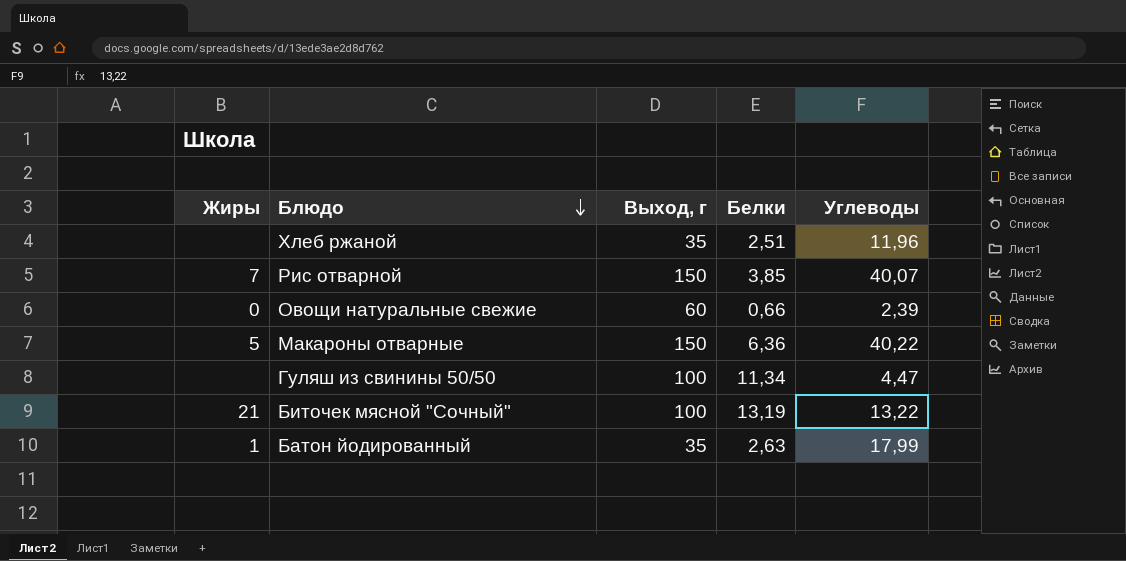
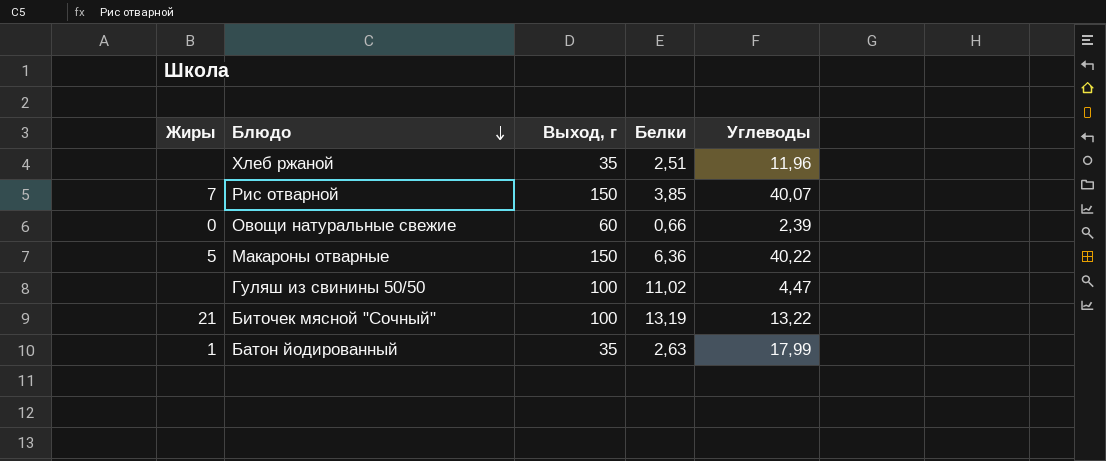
Гуляш из свинины 50/50 | Белки: 11,34 -> 11,02

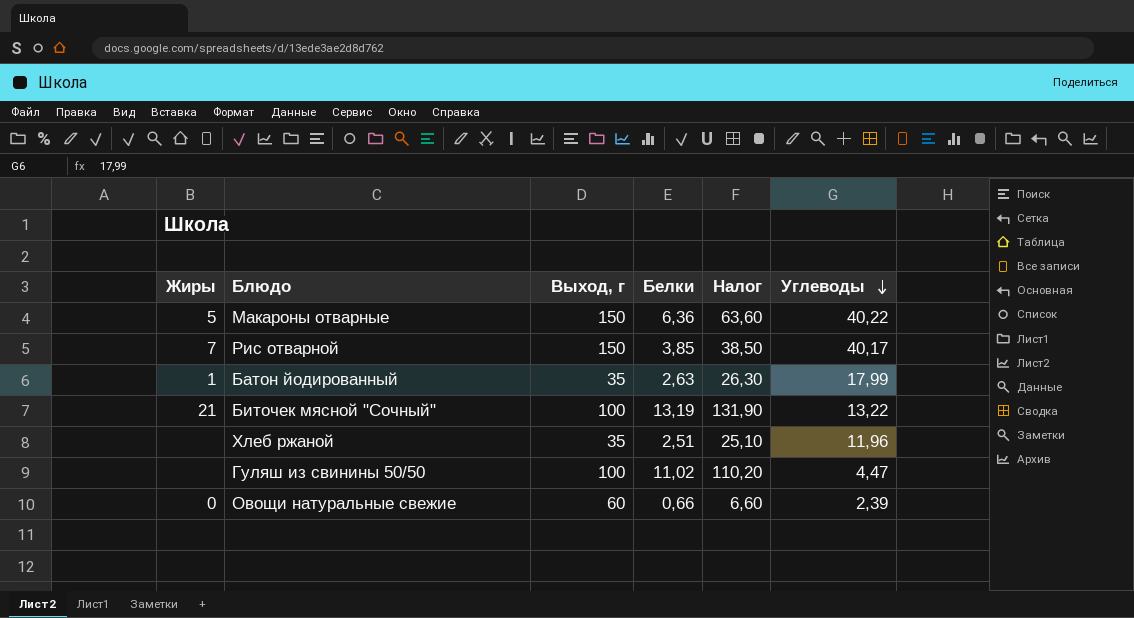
row order: Блюдо descending -> Углеводы descending
column Налог | formula: none -> [Белки] * 10
Рис отварной | Углеводы: 40,07 -> 40,17

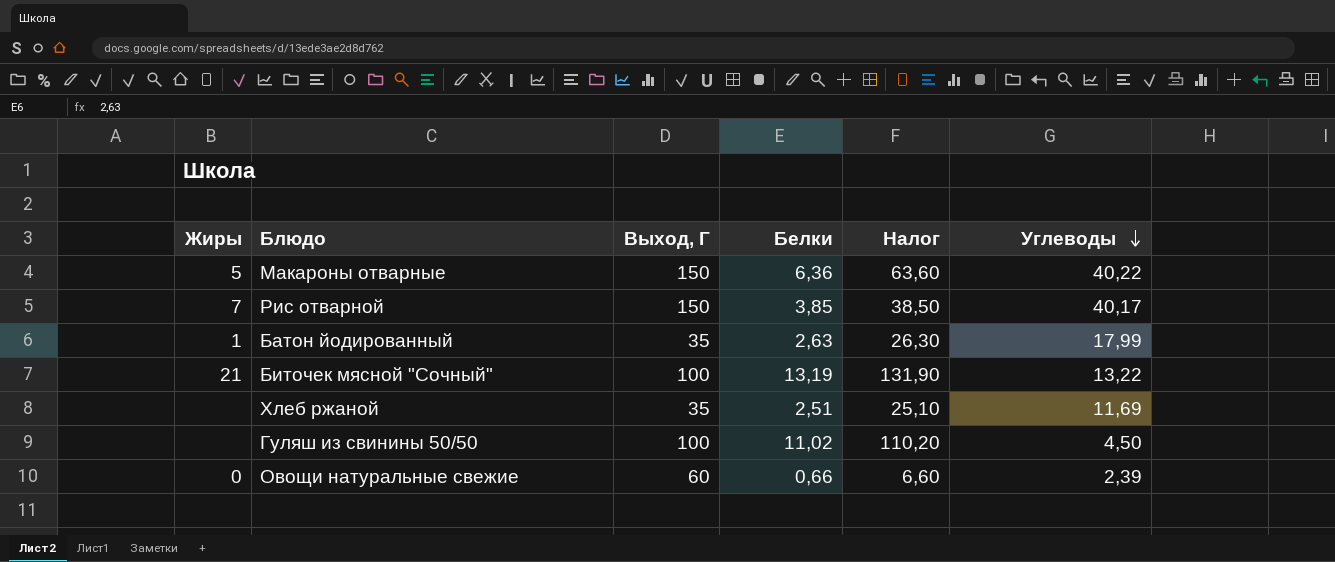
column name: Выход, г -> Выход, Г
Хлеб ржаной | Углеводы: 11,96 -> 11,69
Гуляш из свинины 50/50 | Углеводы: 4,47 -> 4,50

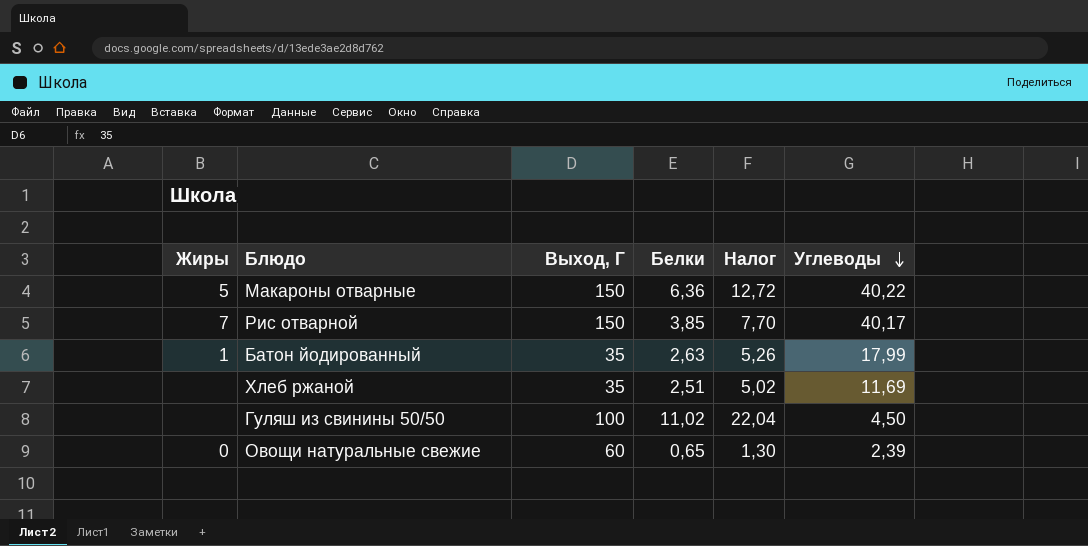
column Налог | formula: [Белки] * 10 -> [Белки] * 2
row Биточек мясной "Сочный": 21 | 100 | 13,19 | 131,90 | 13,22 -> none
Овощи натуральные свежие | Белки: 0,66 -> 0,65

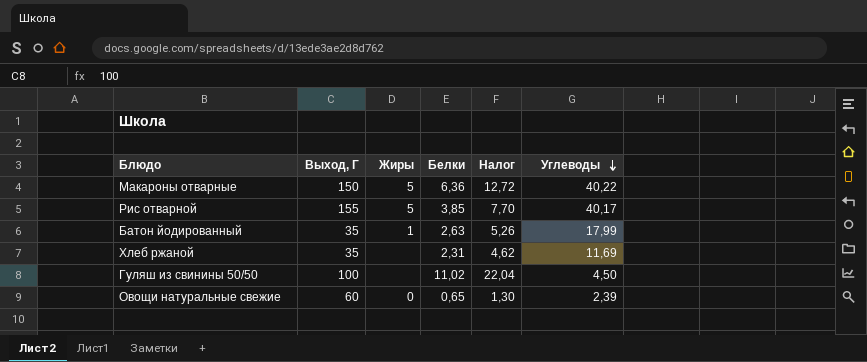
column Жиры | position: 1 -> 3
Рис отварной | Выход, Г: 150 -> 155
Рис отварной | Жиры: 7 -> 5
Хлеб ржаной | Белки: 2,51 -> 2,31
Хлеб ржаной | Налог: 5,02 -> 4,62

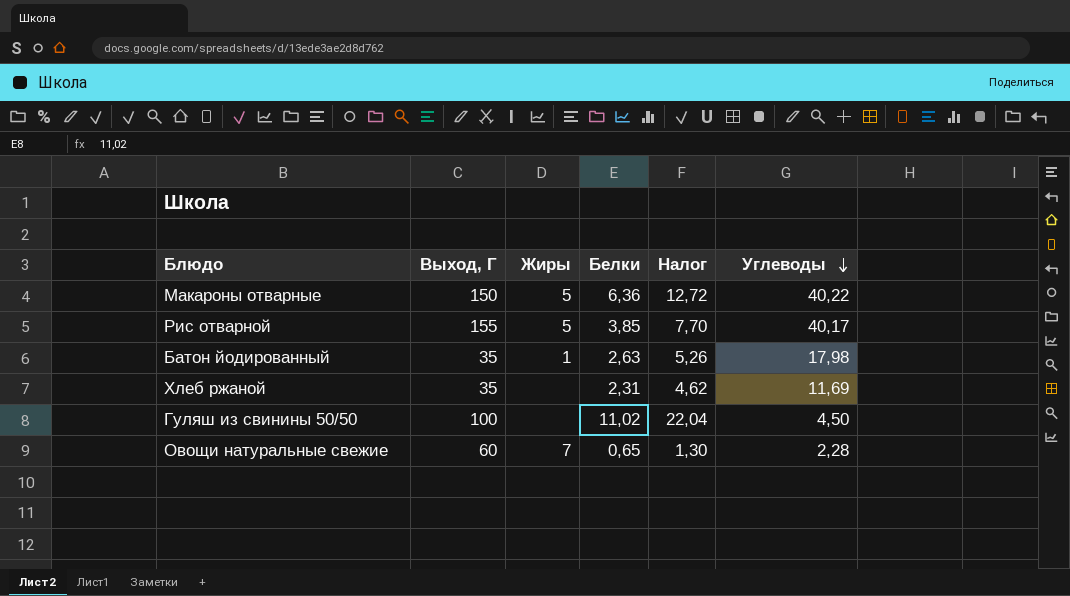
Батон йодированный | Углеводы: 17,99 -> 17,98
Овощи натуральные свежие | Жиры: 0 -> 7
Овощи натуральные свежие | Углеводы: 2,39 -> 2,28

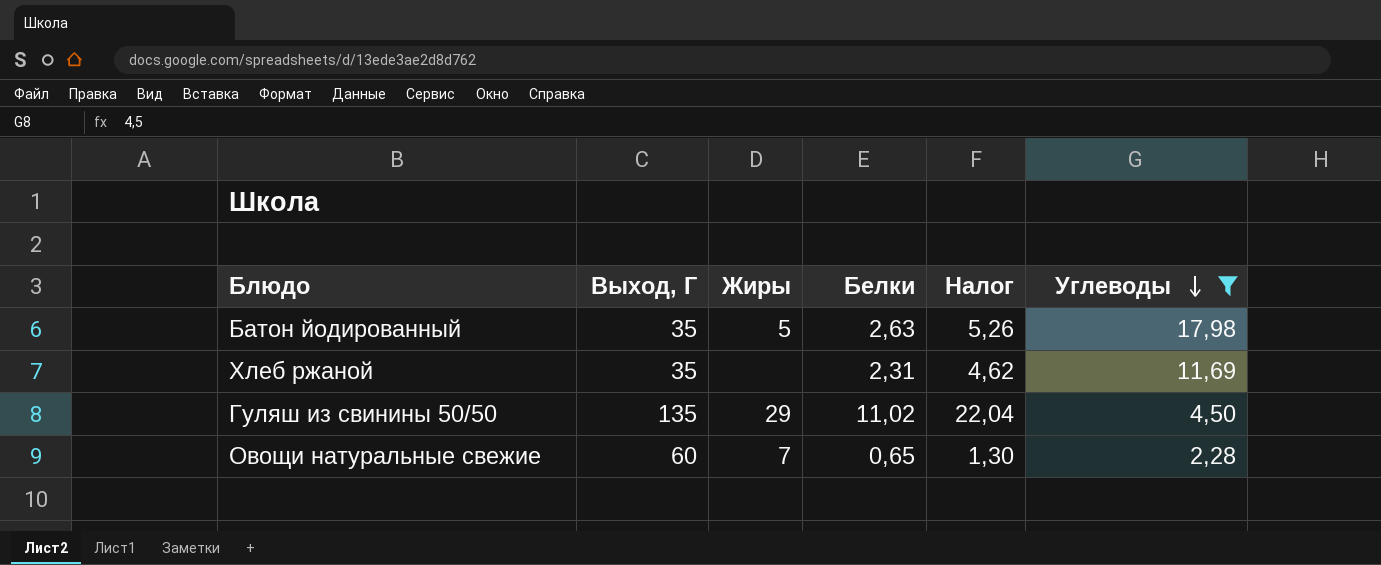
filter: none -> Углеводы <= 17,98
Батон йодированный | Жиры: 1 -> 5
Гуляш из свинины 50/50 | Выход, Г: 100 -> 135
Гуляш из свинины 50/50 | Жиры: none -> 29

